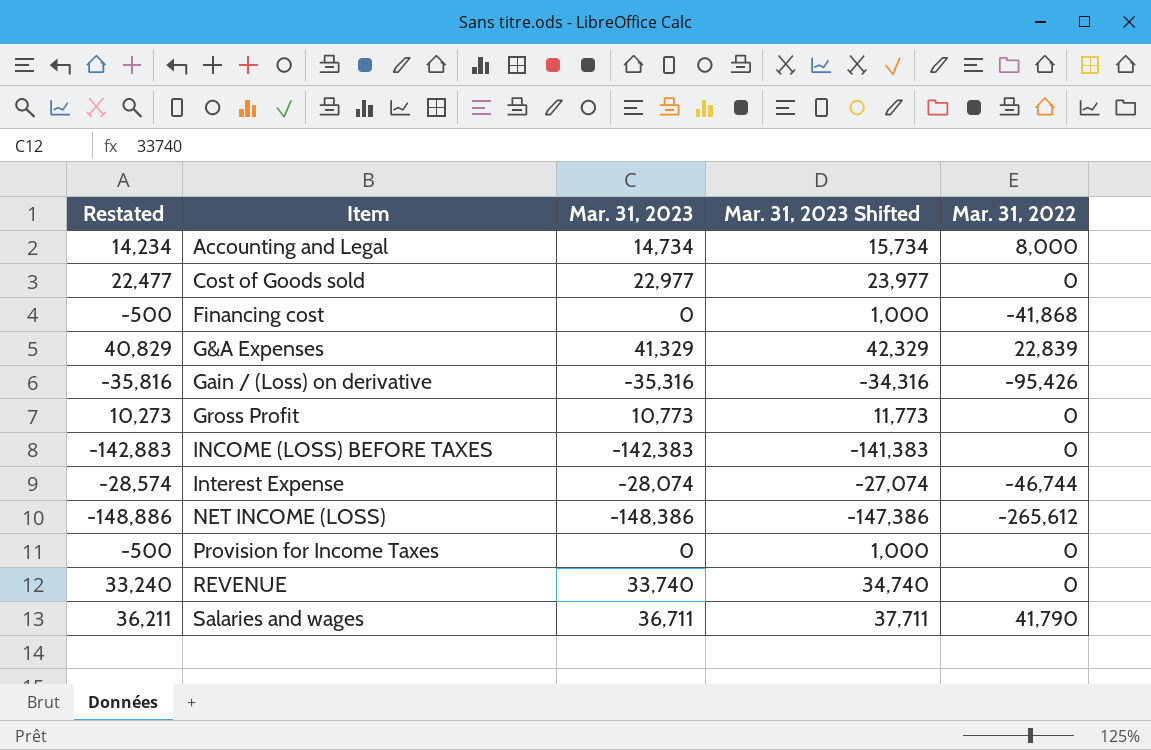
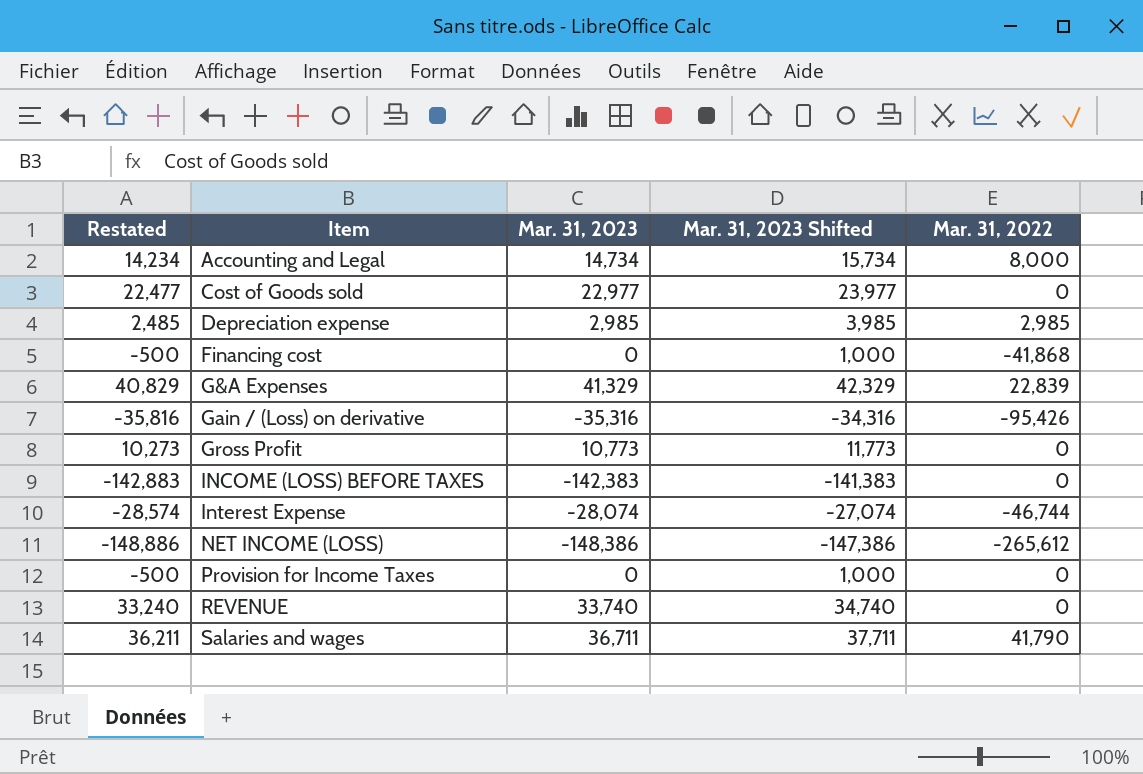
row Depreciation expense: none -> 2,485 | 2,985 | 3,985 | 2,985

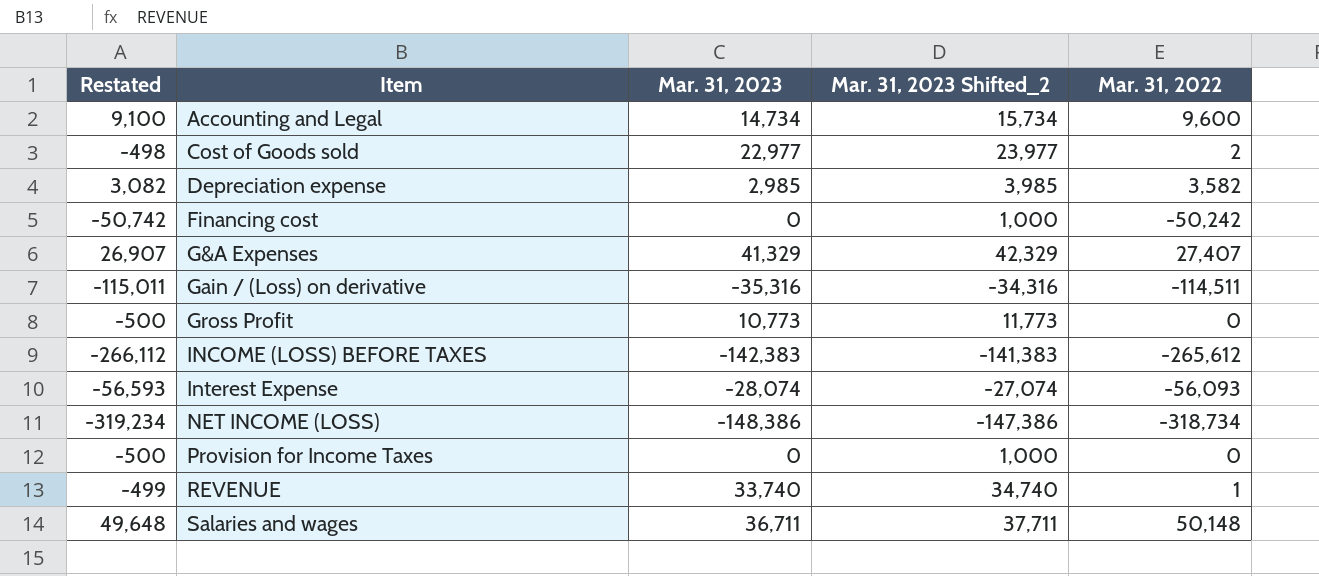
column Restated | formula: [Mar. 31, 2023] - 500 -> [Mar. 31, 2022] - 500
column name: Mar. 31, 2023 Shifted -> Mar. 31, 2023 Shifted_2
Accounting and Legal | Mar. 31, 2022: 8,000 -> 9,600
Cost of Goods sold | Mar. 31, 2022: 0 -> 2
Depreciation expense | Mar. 31, 2022: 2,985 -> 3,582
Financing cost | Mar. 31, 2022: -41,868 -> -50,242
G&A Expenses | Mar. 31, 2022: 22,839 -> 27,407
Gain / (Loss) on derivative | Mar. 31, 2022: -95,426 -> -114,511
INCOME (LOSS) BEFORE TAXES | Mar. 31, 2022: 0 -> -265,612
Interest Expense | Mar. 31, 2022: -46,744 -> -56,093
NET INCOME (LOSS) | Mar. 31, 2022: -265,612 -> -318,734
REVENUE | Mar. 31, 2022: 0 -> 1
Salaries and wages | Mar. 31, 2022: 41,790 -> 50,148

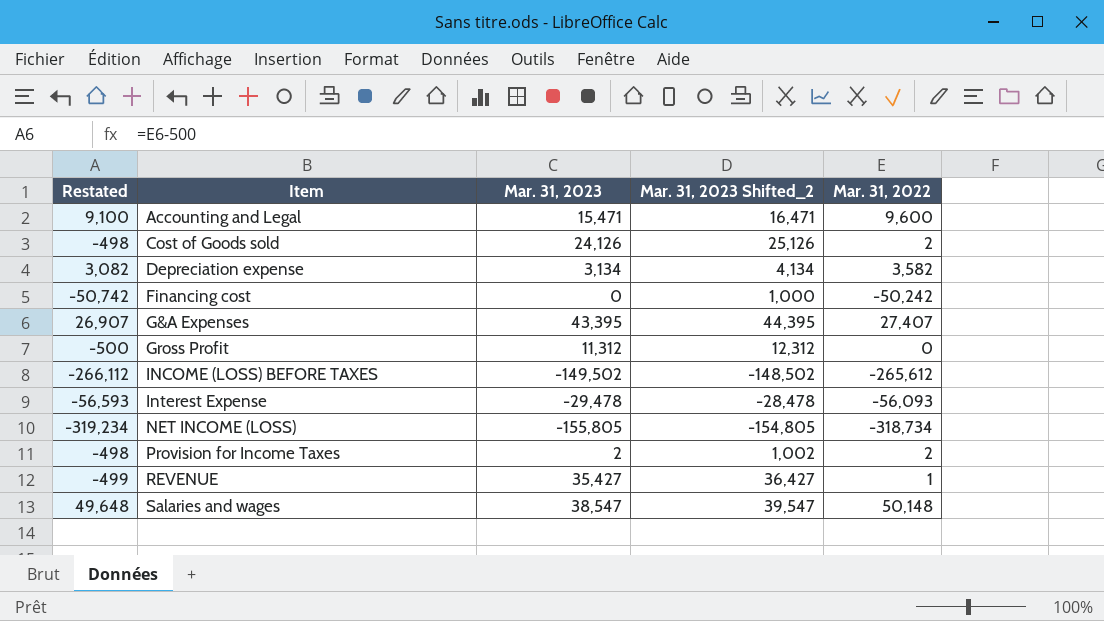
row Gain / (Loss) on derivative: -115,011 | -35,316 | -34,316 | -114,511 -> none
Accounting and Legal | Mar. 31, 2023: 14,734 -> 15,471
Accounting and Legal | Mar. 31, 2023 Shifted_2: 15,734 -> 16,471
Cost of Goods sold | Mar. 31, 2023: 22,977 -> 24,126
Cost of Goods sold | Mar. 31, 2023 Shifted_2: 23,977 -> 25,126
Depreciation expense | Mar. 31, 2023: 2,985 -> 3,134
Depreciation expense | Mar. 31, 2023 Shifted_2: 3,985 -> 4,134
G&A Expenses | Mar. 31, 2023: 41,329 -> 43,395
G&A Expenses | Mar. 31, 2023 Shifted_2: 42,329 -> 44,395
Gross Profit | Mar. 31, 2023: 10,773 -> 11,312
Gross Profit | Mar. 31, 2023 Shifted_2: 11,773 -> 12,312
INCOME (LOSS) BEFORE TAXES | Mar. 31, 2023: -142,383 -> -149,502
INCOME (LOSS) BEFORE TAXES | Mar. 31, 2023 Shifted_2: -141,383 -> -148,502
Interest Expense | Mar. 31, 2023: -28,074 -> -29,478
Interest Expense | Mar. 31, 2023 Shifted_2: -27,074 -> -28,478
NET INCOME (LOSS) | Mar. 31, 2023: -148,386 -> -155,805
NET INCOME (LOSS) | Mar. 31, 2023 Shifted_2: -147,386 -> -154,805
Provision for Income Taxes | Restated: -500 -> -498
Provision for Income Taxes | Mar. 31, 2023: 0 -> 2
Provision for Income Taxes | Mar. 31, 2023 Shifted_2: 1,000 -> 1,002
Provision for Income Taxes | Mar. 31, 2022: 0 -> 2
REVENUE | Mar. 31, 2023: 33,740 -> 35,427
REVENUE | Mar. 31, 2023 Shifted_2: 34,740 -> 36,427
Salaries and wages | Mar. 31, 2023: 36,711 -> 38,547
Salaries and wages | Mar. 31, 2023 Shifted_2: 37,711 -> 39,547

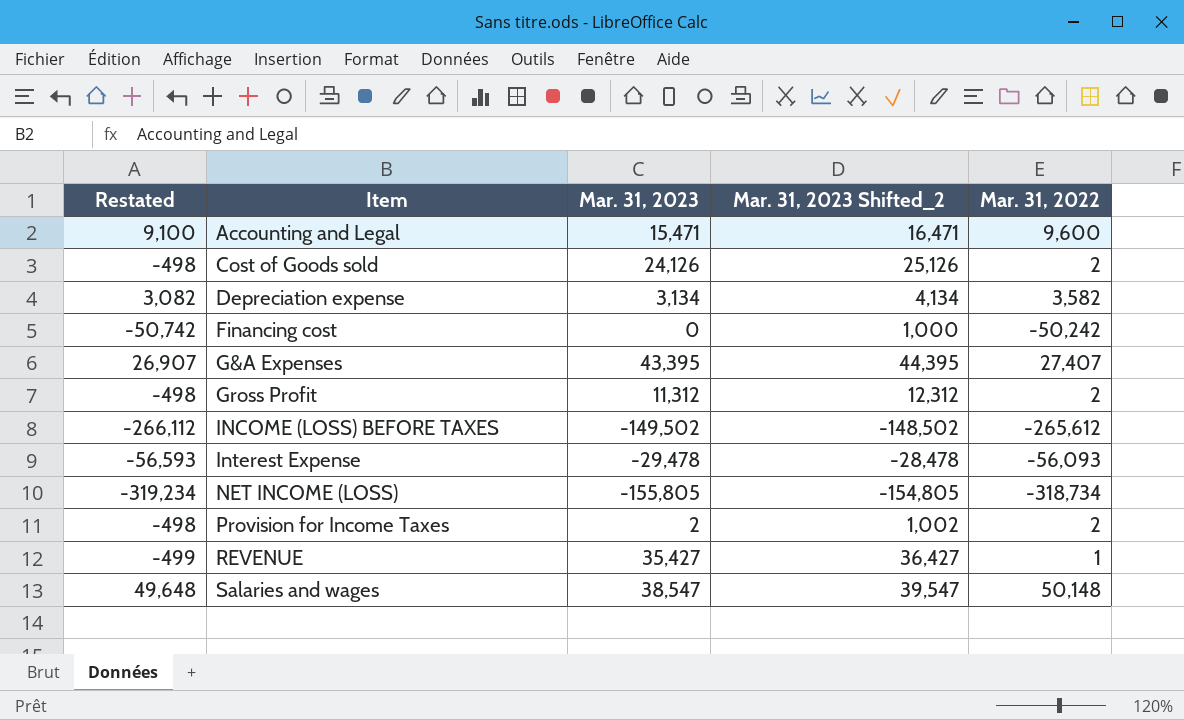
Gross Profit | Restated: -500 -> -498
Gross Profit | Mar. 31, 2022: 0 -> 2

